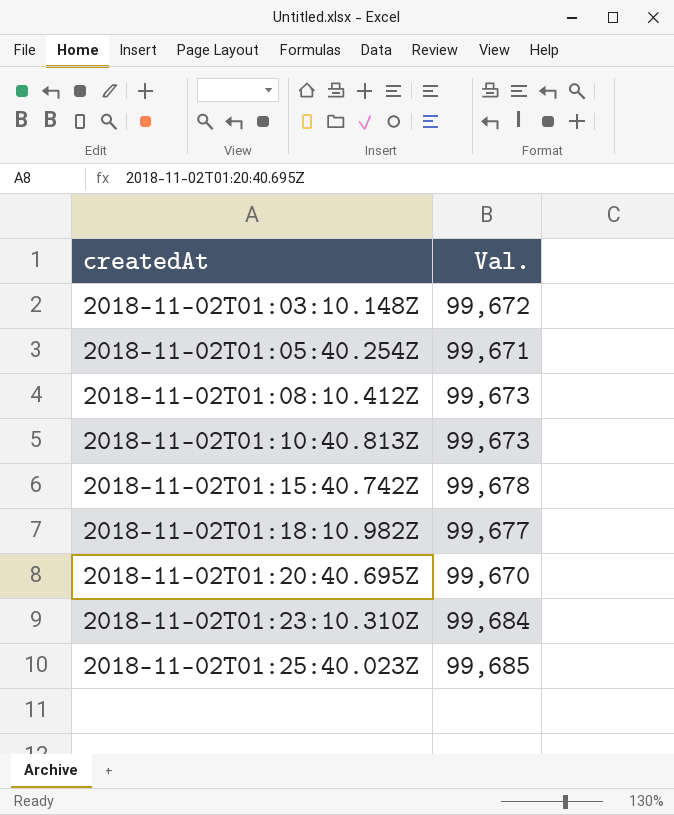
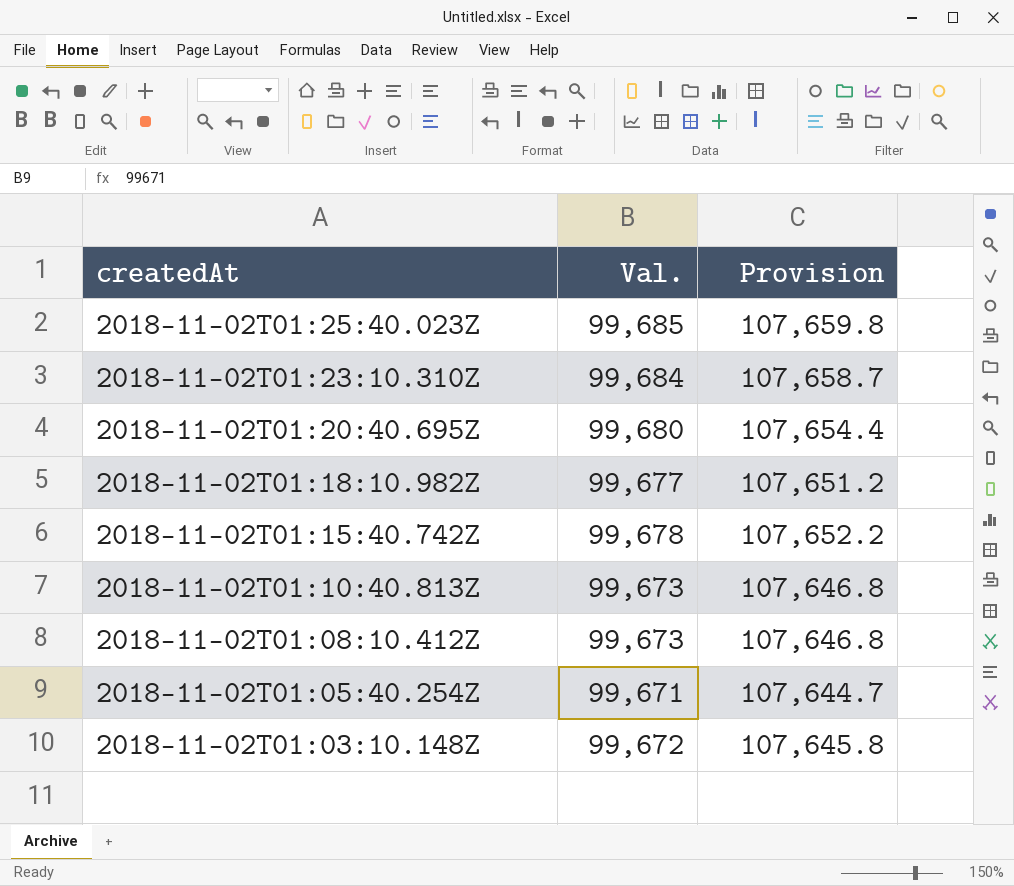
row order: createdAt ascending -> createdAt descending
column Provision | formula: none -> [Val.] * 1.08
2018-11-02T01:20:40.695Z | Val.: 99,670 -> 99,680

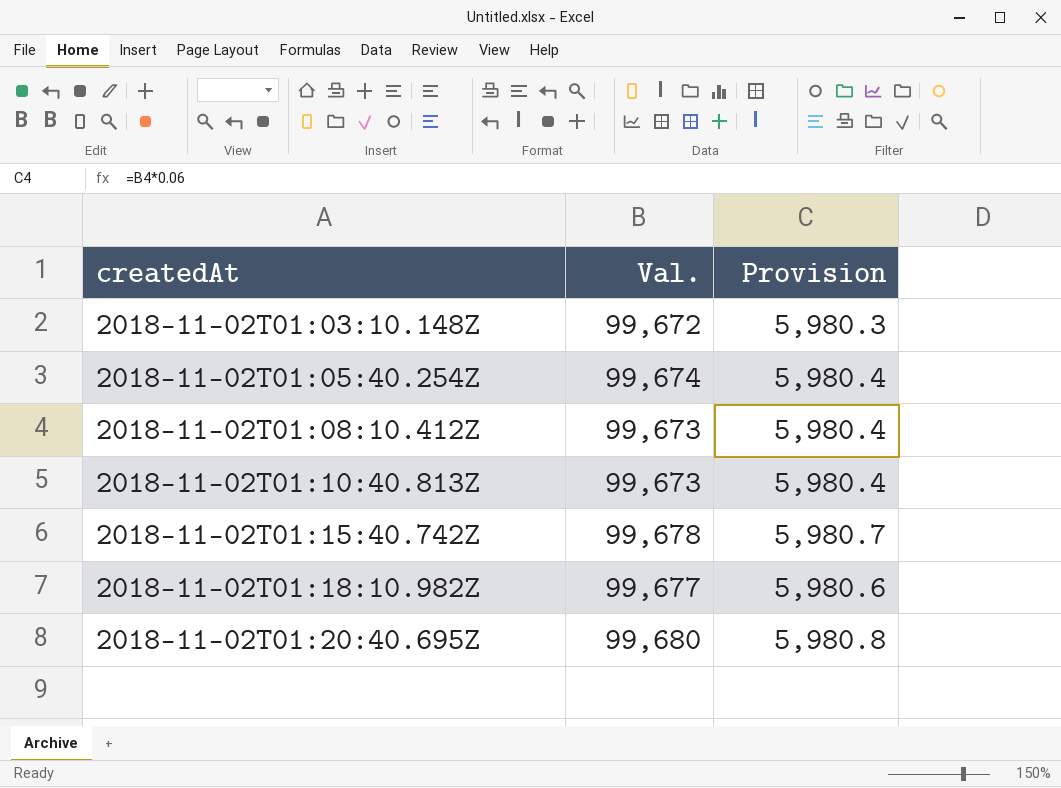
row order: createdAt descending -> createdAt ascending
column Provision | formula: [Val.] * 1.08 -> [Val.] * 0.06
row 2018-11-02T01:25:40.023Z: 99,685 | 107,659.8 -> none
row 2018-11-02T01:23:10.310Z: 99,684 | 107,658.7 -> none
2018-11-02T01:05:40.254Z | Val.: 99,671 -> 99,674

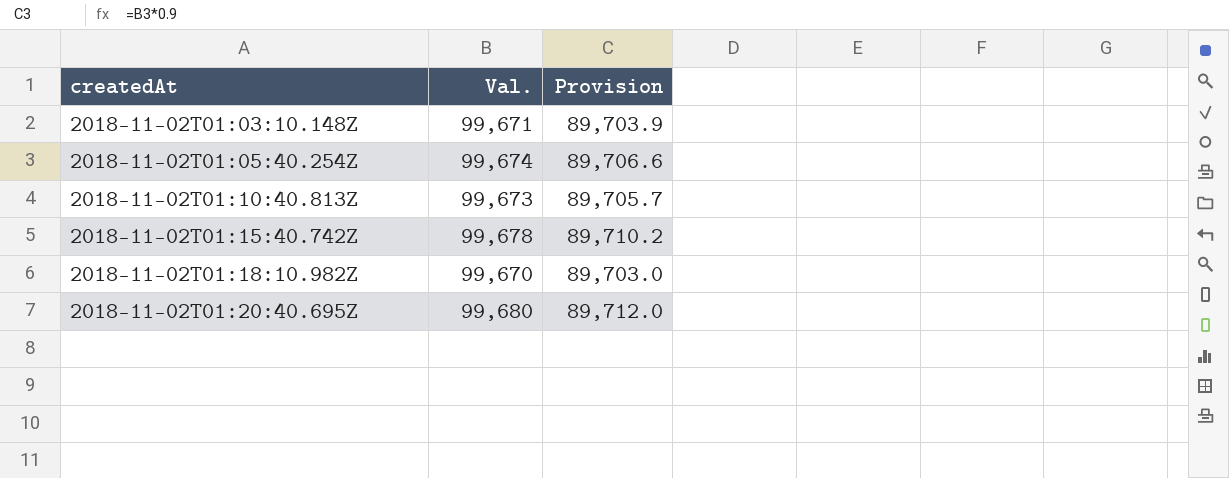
column Provision | formula: [Val.] * 0.06 -> [Val.] * 0.9
row 2018-11-02T01:08:10.412Z: 99,673 | 5,980.4 -> none
2018-11-02T01:03:10.148Z | Val.: 99,672 -> 99,671
2018-11-02T01:18:10.982Z | Val.: 99,677 -> 99,670

